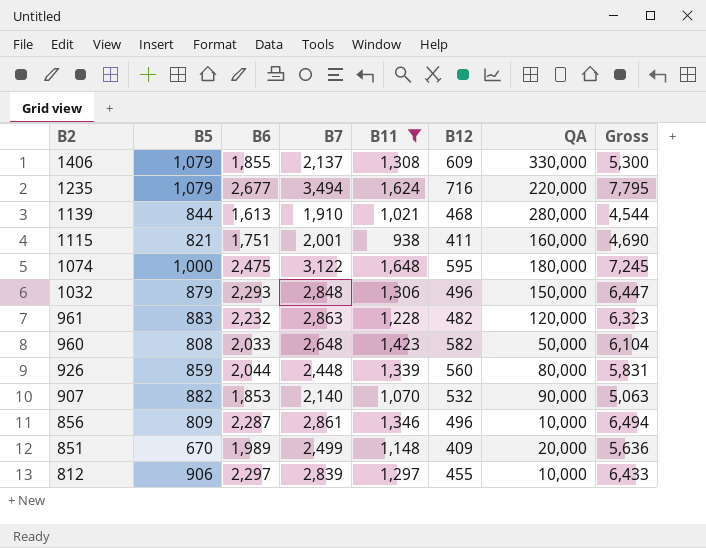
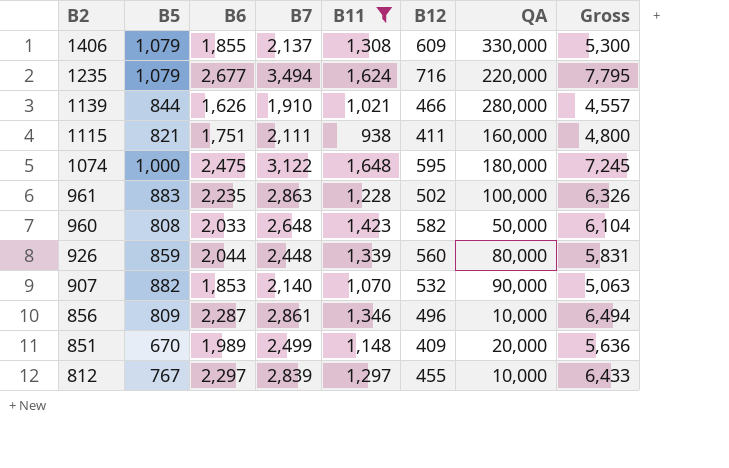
row 1032: 879 | 2,293 | 2,848 | 1,306 | 496 | 150,000 | 6,447 -> none
1139 | B6: 1,613 -> 1,626
1139 | B12: 468 -> 466
1139 | Gross: 4,544 -> 4,557
1115 | B7: 2,001 -> 2,111
1115 | Gross: 4,690 -> 4,800
961 | B6: 2,232 -> 2,235
961 | B12: 482 -> 502
961 | QA: 120,000 -> 100,000
961 | Gross: 6,323 -> 6,326
812 | B5: 906 -> 767

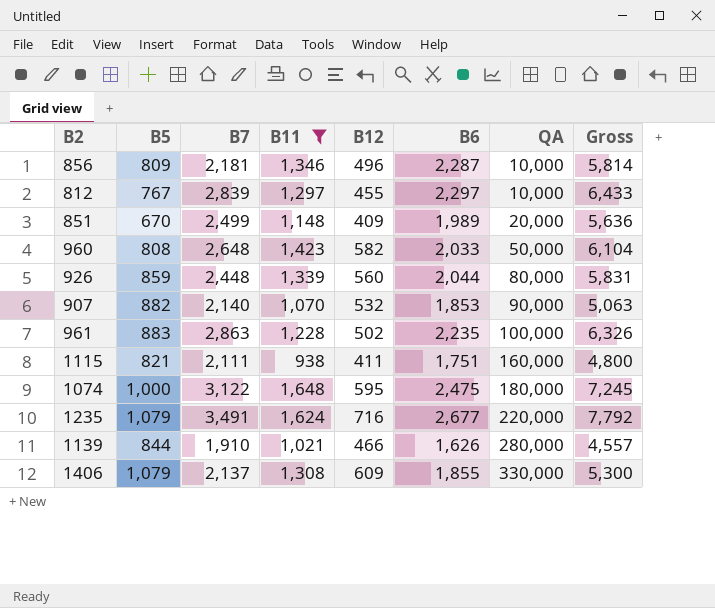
row order: B2 descending -> QA ascending
column B6 | position: 3 -> 6
856 | B7: 2,861 -> 2,181
856 | Gross: 6,494 -> 5,814
1235 | B7: 3,494 -> 3,491
1235 | Gross: 7,795 -> 7,792

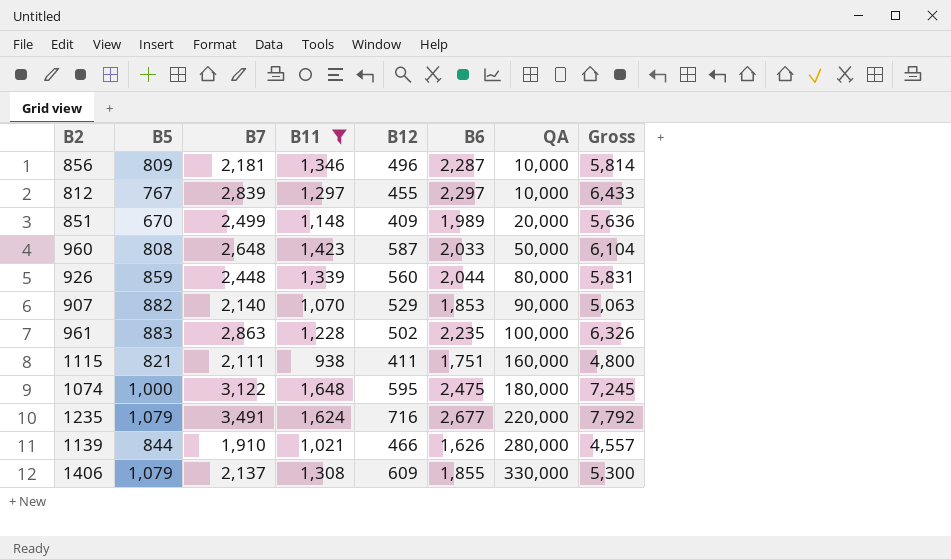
960 | B12: 582 -> 587
907 | B12: 532 -> 529

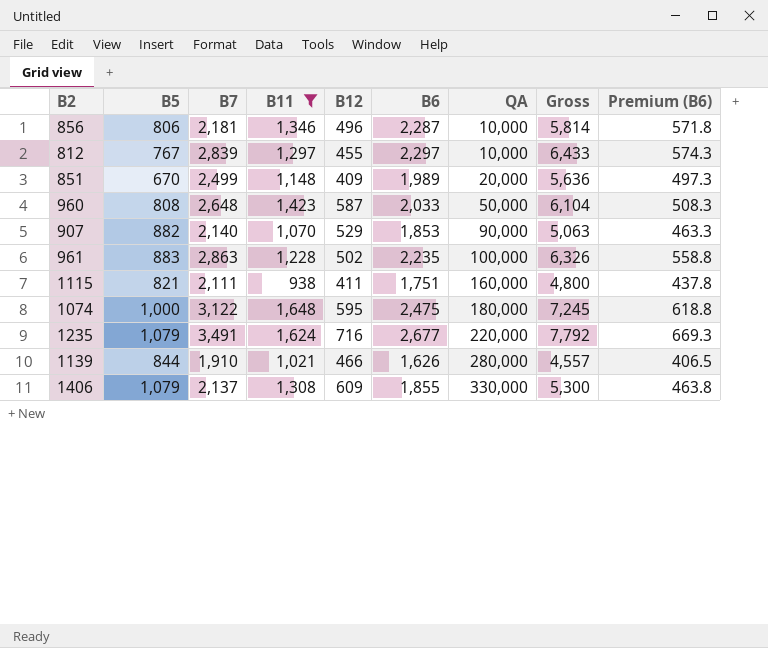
column Premium (B6) | formula: none -> [B6] * 0.25
row 926: 859 | 2,448 | 1,339 | 560 | 2,044 | 80,000 | 5,831 -> none
856 | B5: 809 -> 806

